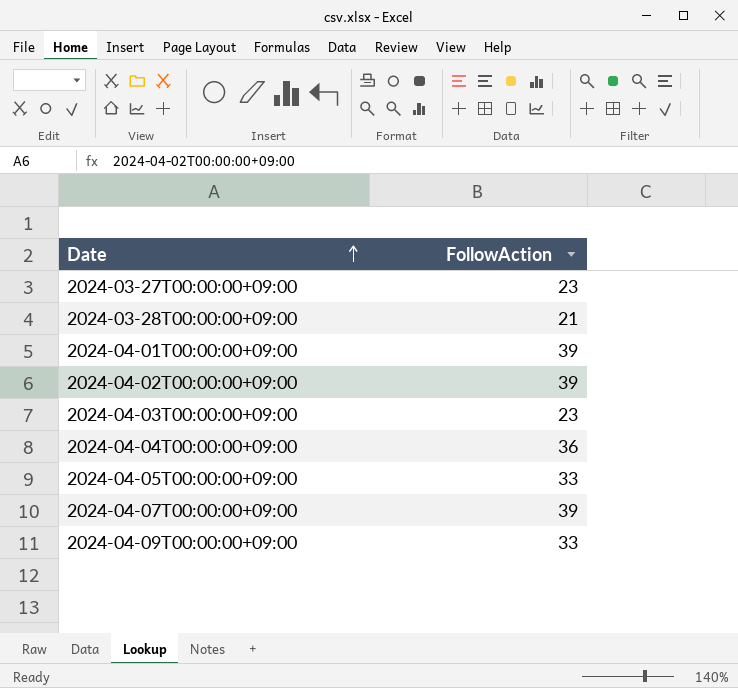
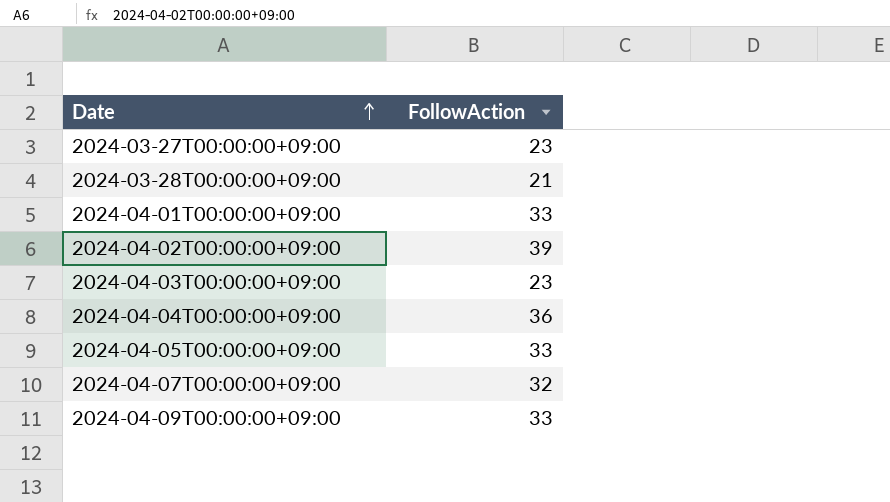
2024-04-01T00:00:00+09:00 | FollowAction: 39 -> 33
2024-04-07T00:00:00+09:00 | FollowAction: 39 -> 32

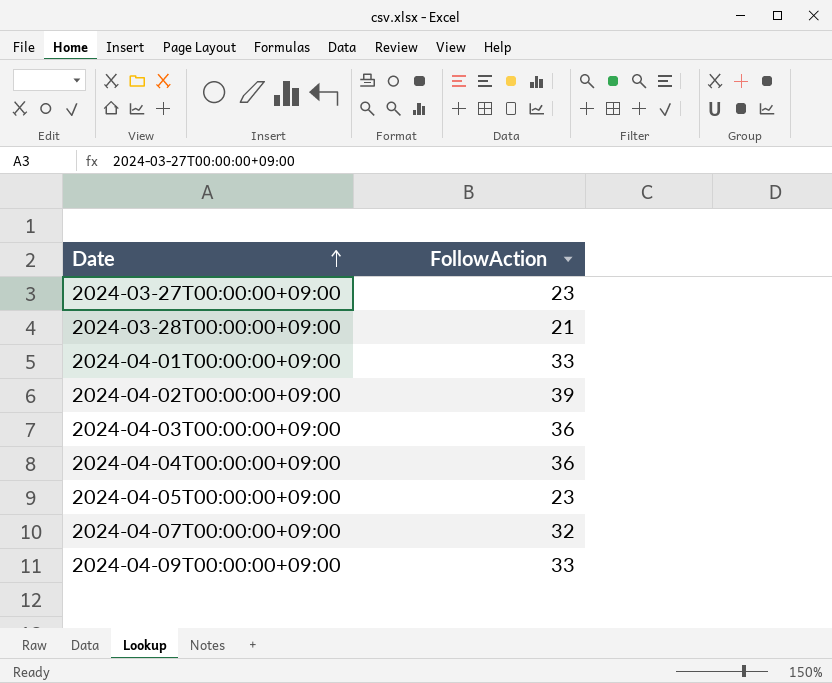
2024-04-03T00:00:00+09:00 | FollowAction: 23 -> 36
2024-04-05T00:00:00+09:00 | FollowAction: 33 -> 23

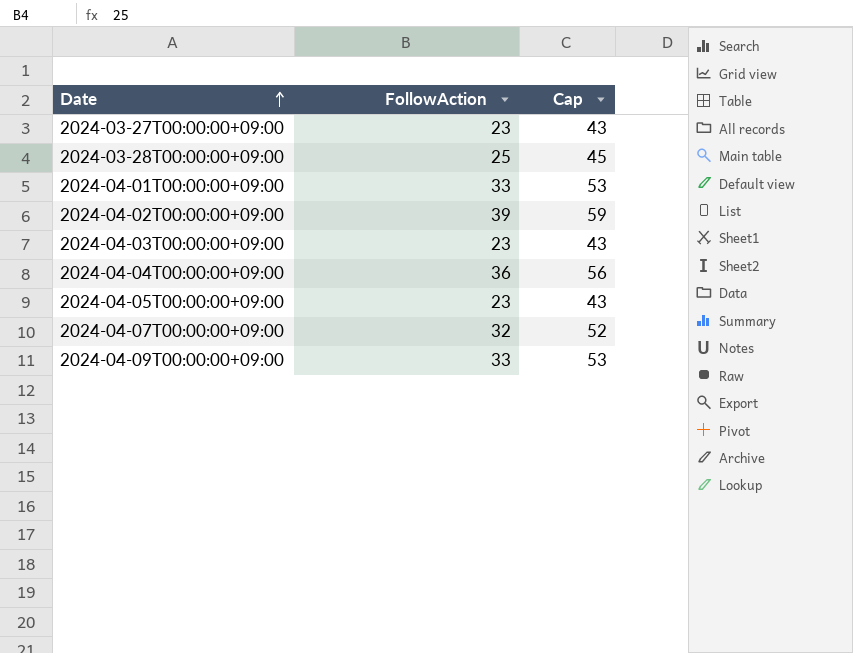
column Cap | formula: none -> [FollowAction] + 20
2024-03-28T00:00:00+09:00 | FollowAction: 21 -> 25
2024-04-03T00:00:00+09:00 | FollowAction: 36 -> 23

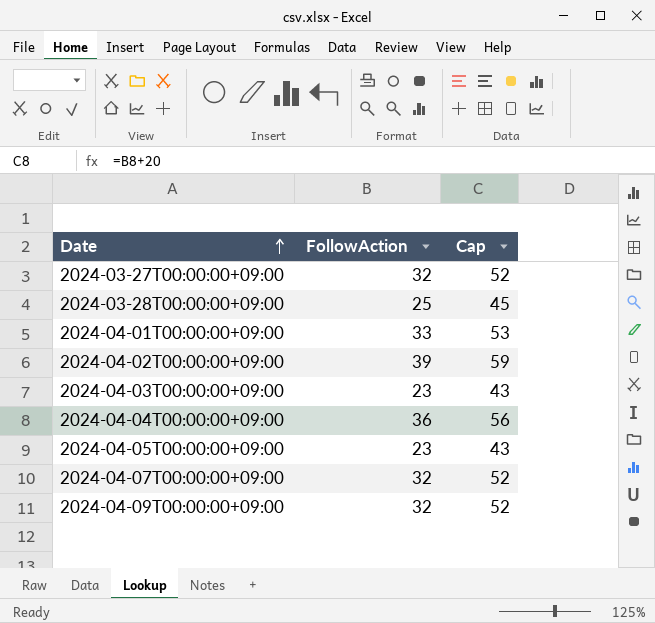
2024-03-27T00:00:00+09:00 | FollowAction: 23 -> 32
2024-03-27T00:00:00+09:00 | Cap: 43 -> 52
2024-04-09T00:00:00+09:00 | FollowAction: 33 -> 32
2024-04-09T00:00:00+09:00 | Cap: 53 -> 52

